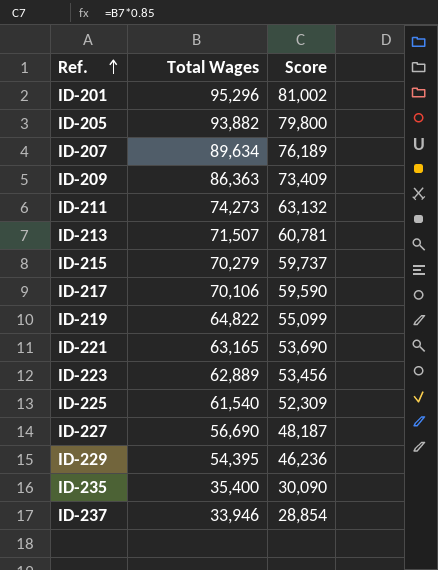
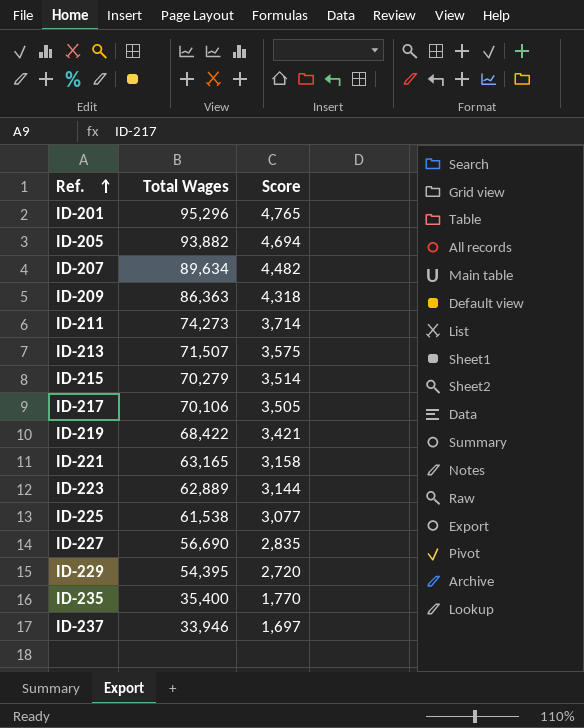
column Score | formula: [Total Wages] * 0.85 -> [Total Wages] * 0.05
ID-219 | Total Wages: 64,822 -> 68,422
ID-225 | Total Wages: 61,540 -> 61,538

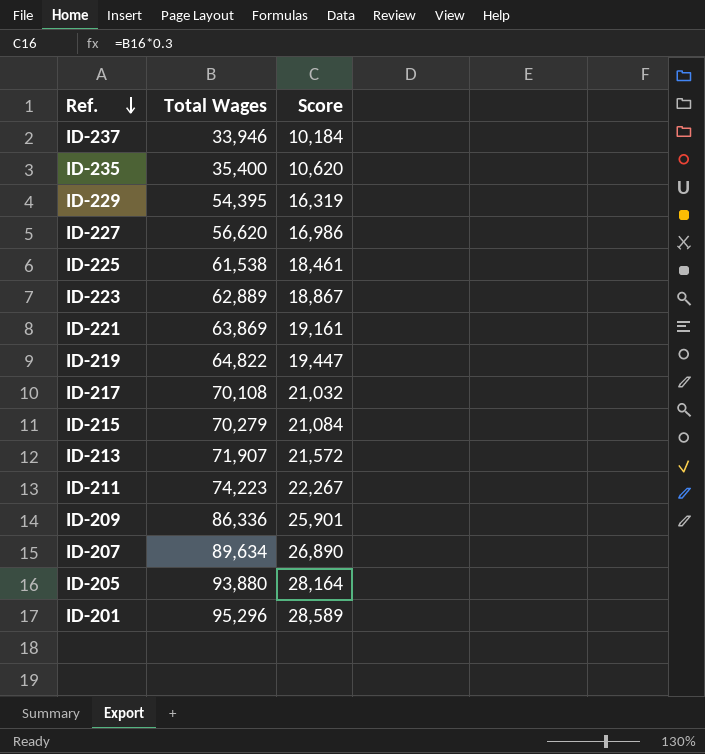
row order: Ref. ascending -> Ref. descending
column Score | formula: [Total Wages] * 0.05 -> [Total Wages] * 0.3
ID-227 | Total Wages: 56,690 -> 56,620
ID-221 | Total Wages: 63,165 -> 63,869
ID-219 | Total Wages: 68,422 -> 64,822
ID-217 | Total Wages: 70,106 -> 70,108
ID-213 | Total Wages: 71,507 -> 71,907
ID-211 | Total Wages: 74,273 -> 74,223
ID-209 | Total Wages: 86,363 -> 86,336
ID-205 | Total Wages: 93,882 -> 93,880

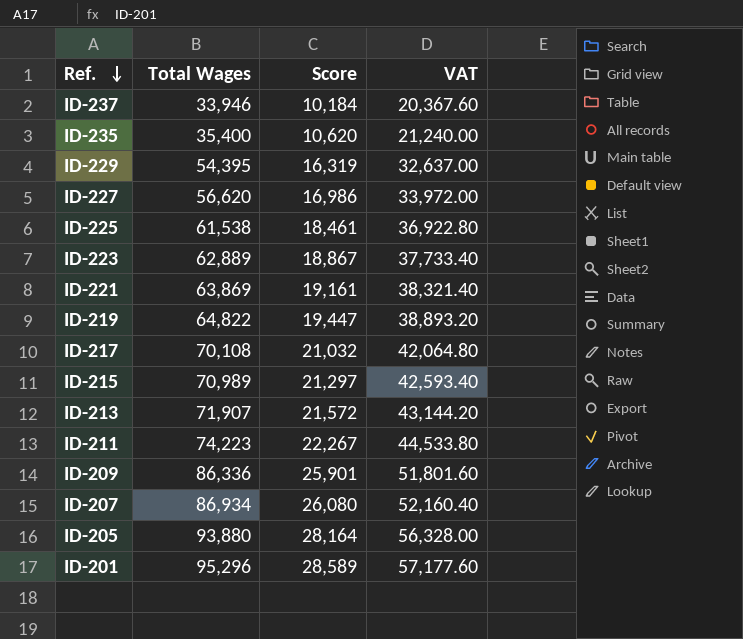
column VAT | formula: none -> [Total Wages] * 0.6
ID-215 | Total Wages: 70,279 -> 70,989
ID-215 | Score: 21,084 -> 21,297
ID-207 | Total Wages: 89,634 -> 86,934
ID-207 | Score: 26,890 -> 26,080

